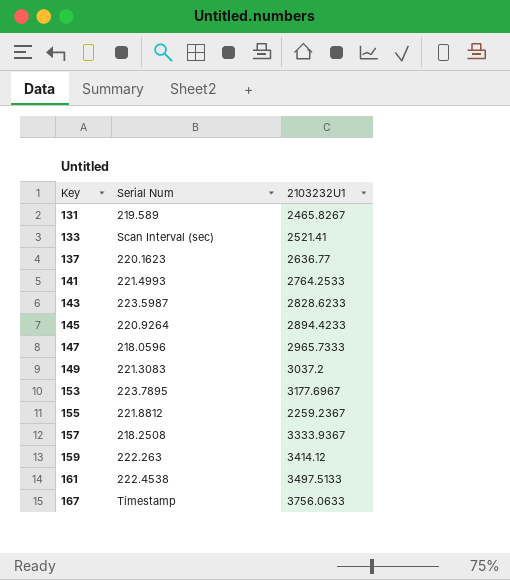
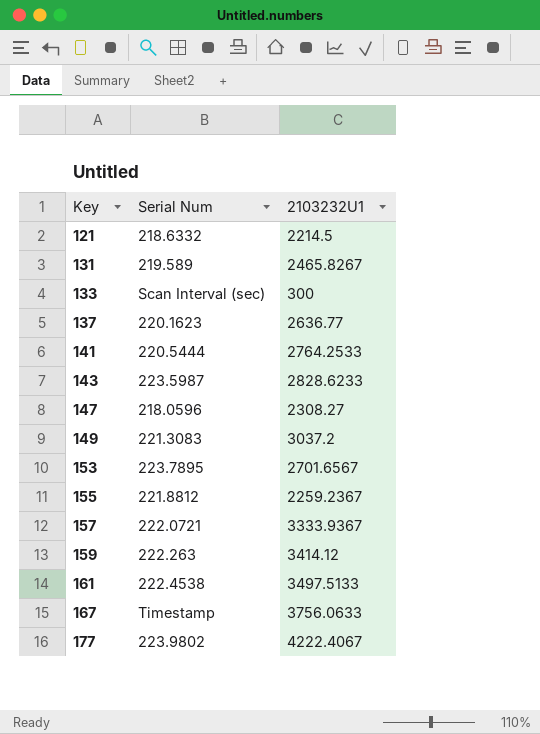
row 145: 220.9264 | 2894.4233 -> none
row 121: none -> 218.6332 | 2214.5
133 | 2103232U1: 2521.41 -> 300
141 | Serial Num: 221.4993 -> 220.5444
147 | 2103232U1: 2965.7333 -> 2308.27
153 | 2103232U1: 3177.6967 -> 2701.6567
157 | Serial Num: 218.2508 -> 222.0721
row 177: none -> 223.9802 | 4222.4067

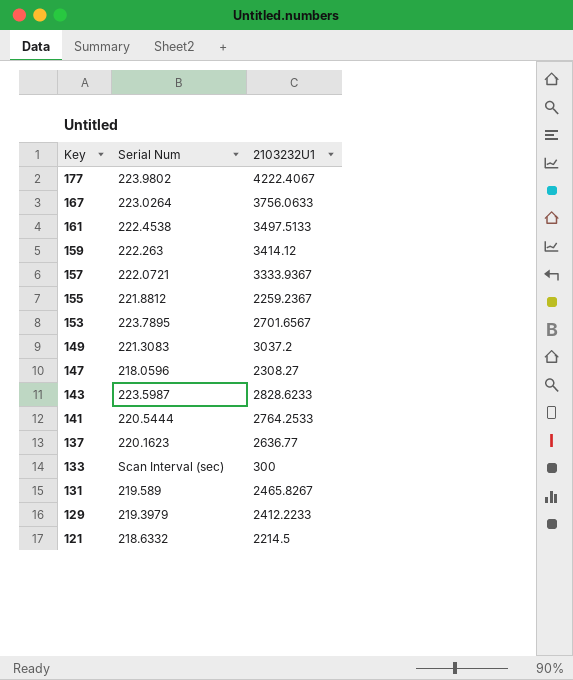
row order: Key ascending -> Key descending
167 | Serial Num: Timestamp -> 223.0264
row 129: none -> 219.3979 | 2412.2233

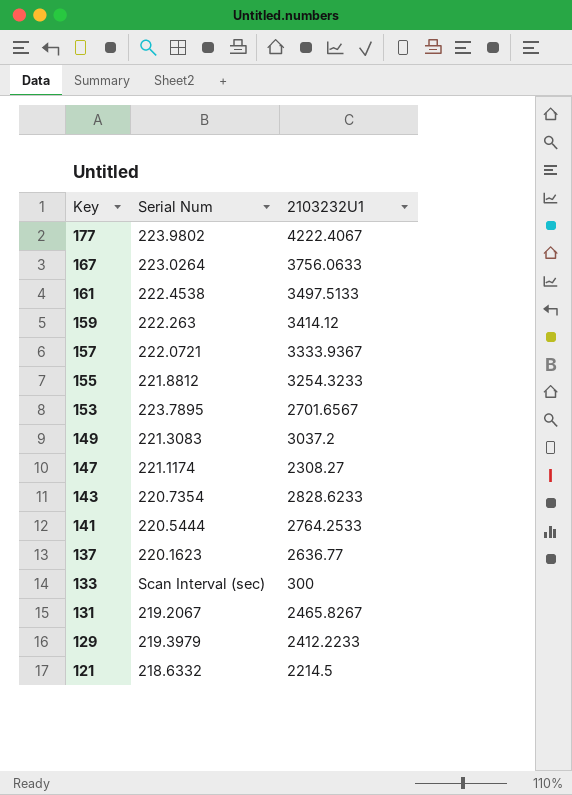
155 | 2103232U1: 2259.2367 -> 3254.3233
147 | Serial Num: 218.0596 -> 221.1174
143 | Serial Num: 223.5987 -> 220.7354
131 | Serial Num: 219.589 -> 219.2067

